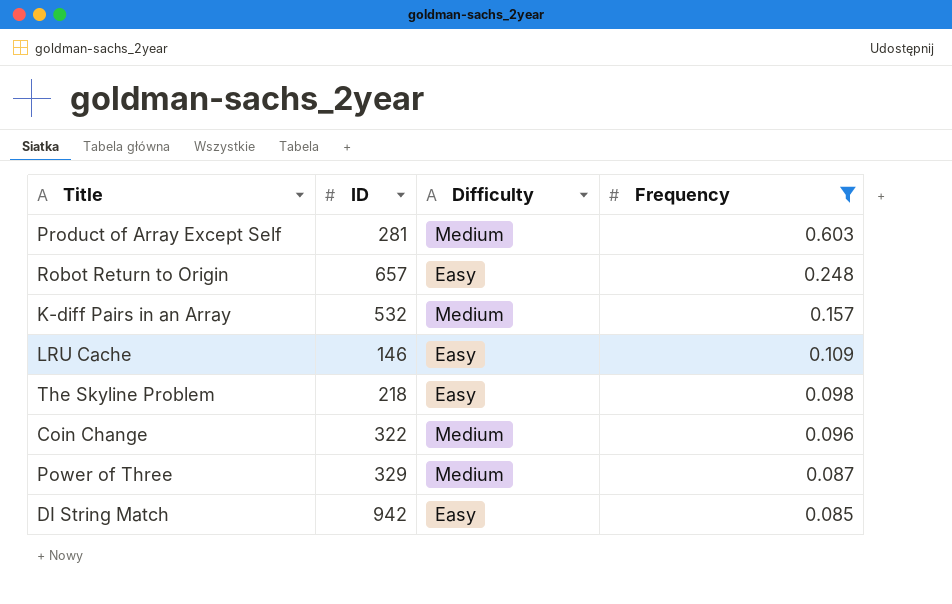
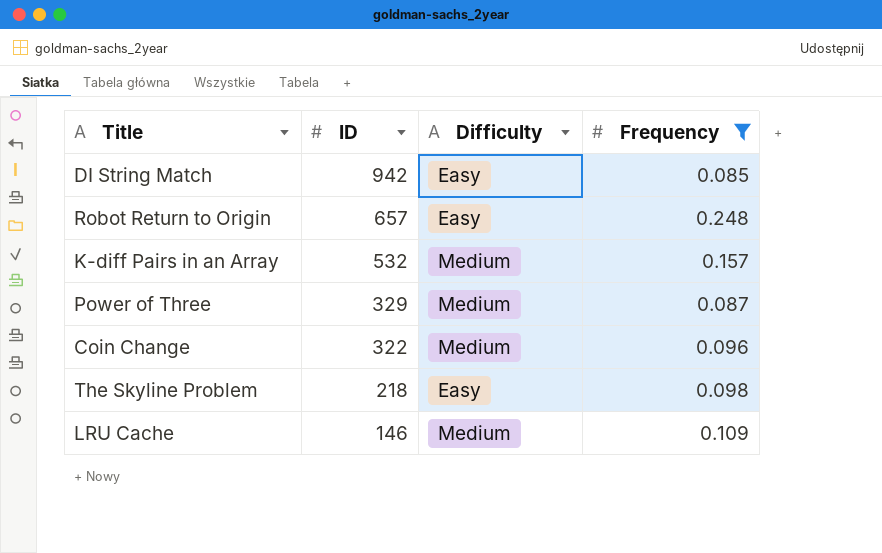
row order: Frequency descending -> ID descending
row Product of Array Except Self: 281 | Medium | 0.603 -> none
LRU Cache | Difficulty: Easy -> Medium

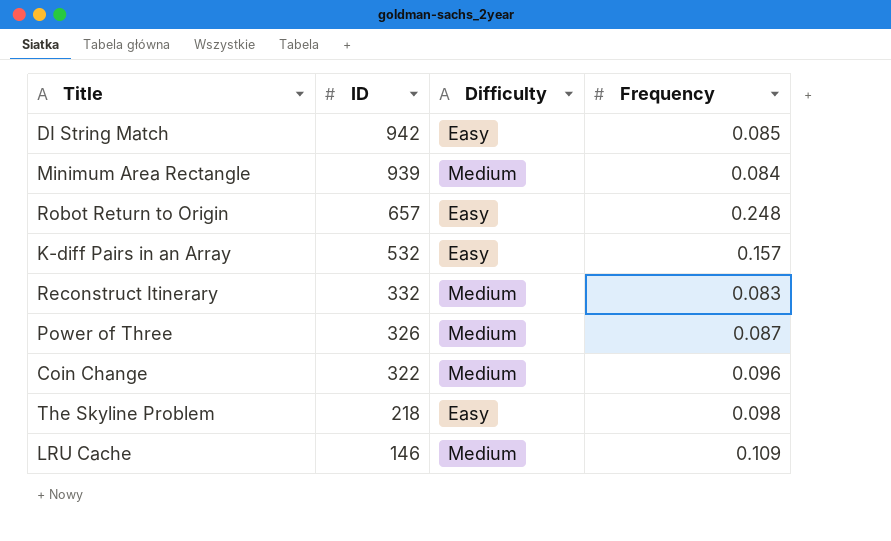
filter: Frequency >= 0.085 -> none
K-diff Pairs in an Array | Difficulty: Medium -> Easy
Power of Three | ID: 329 -> 326

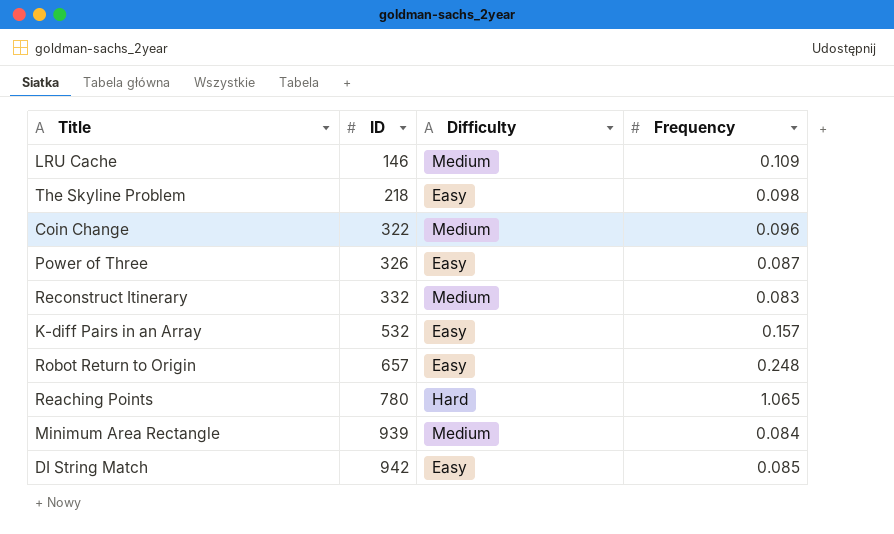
row order: ID descending -> ID ascending
Power of Three | Difficulty: Medium -> Easy
row Reaching Points: none -> 780 | Hard | 1.065

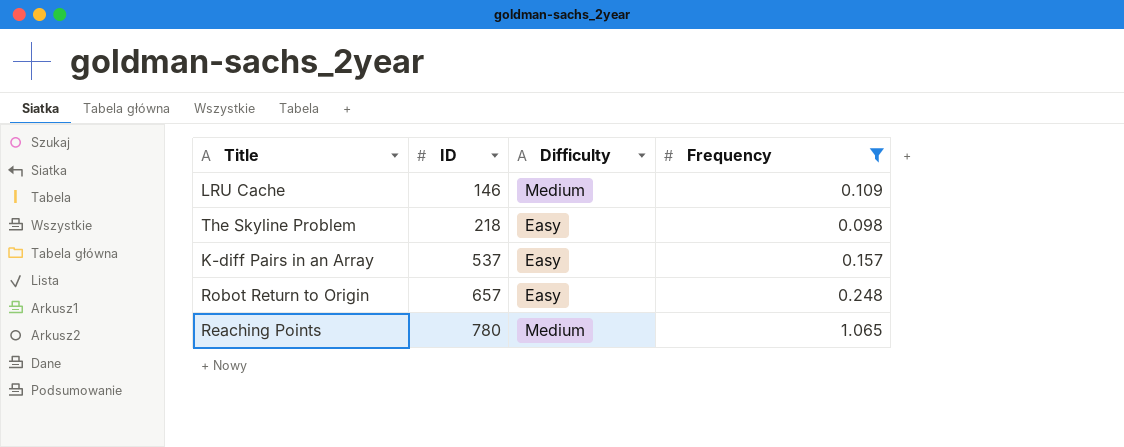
filter: none -> Frequency >= 0.098
K-diff Pairs in an Array | ID: 532 -> 537
Reaching Points | Difficulty: Hard -> Medium

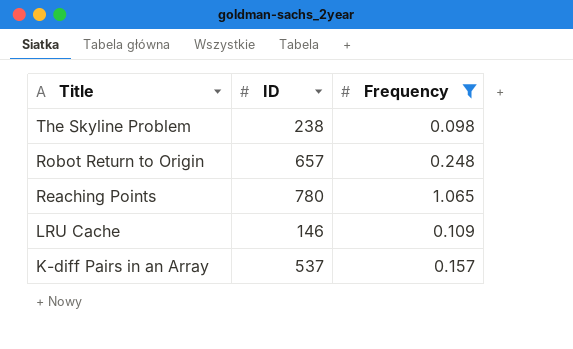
row order: ID ascending -> Title descending
column Difficulty | position: 3 -> none
The Skyline Problem | ID: 218 -> 238

